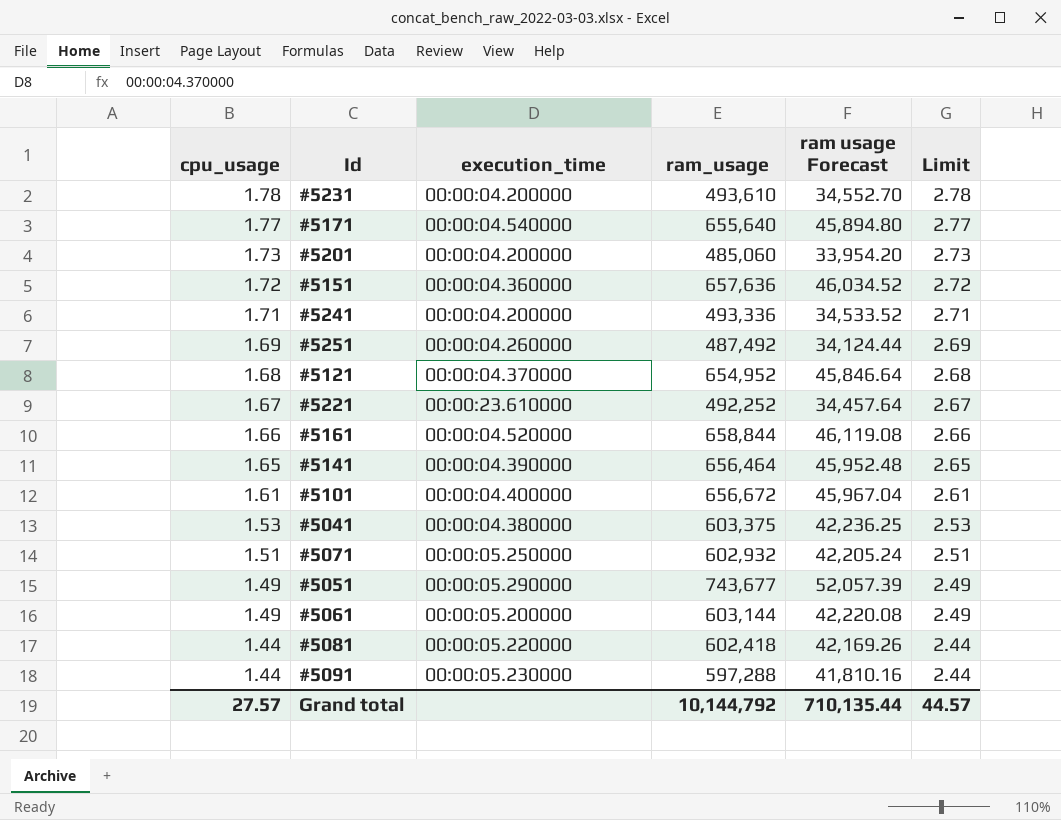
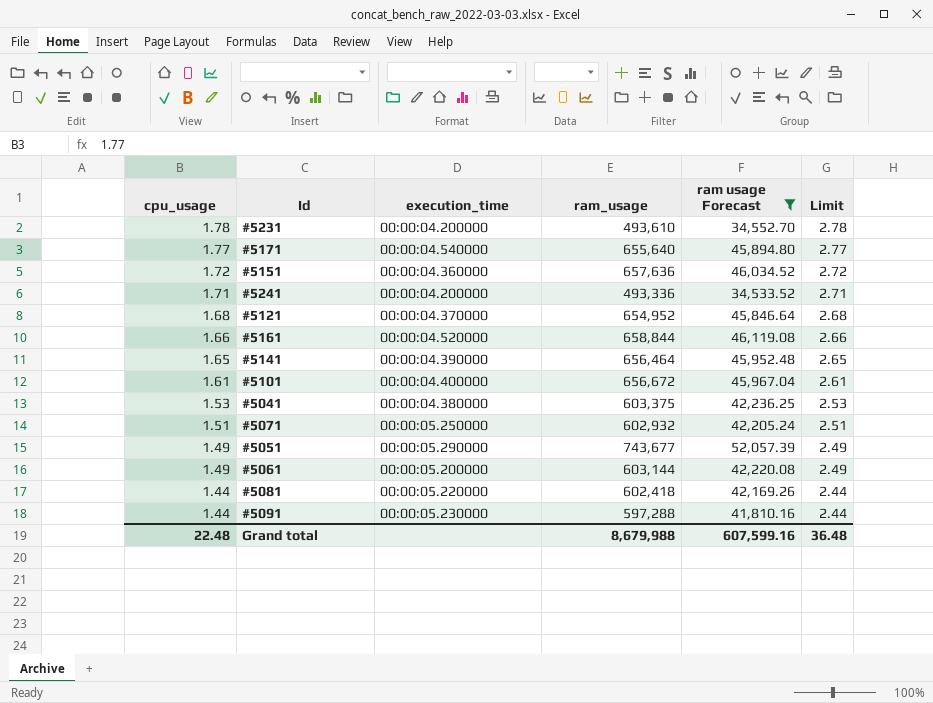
filter: none -> ram usage Forecast >= 34,533.52
Grand total | cpu_usage: 27.57 -> 22.48
Grand total | ram_usage: 10,144,792 -> 8,679,988
Grand total | ram usage Forecast: 710,135.44 -> 607,599.16
Grand total | Limit: 44.57 -> 36.48

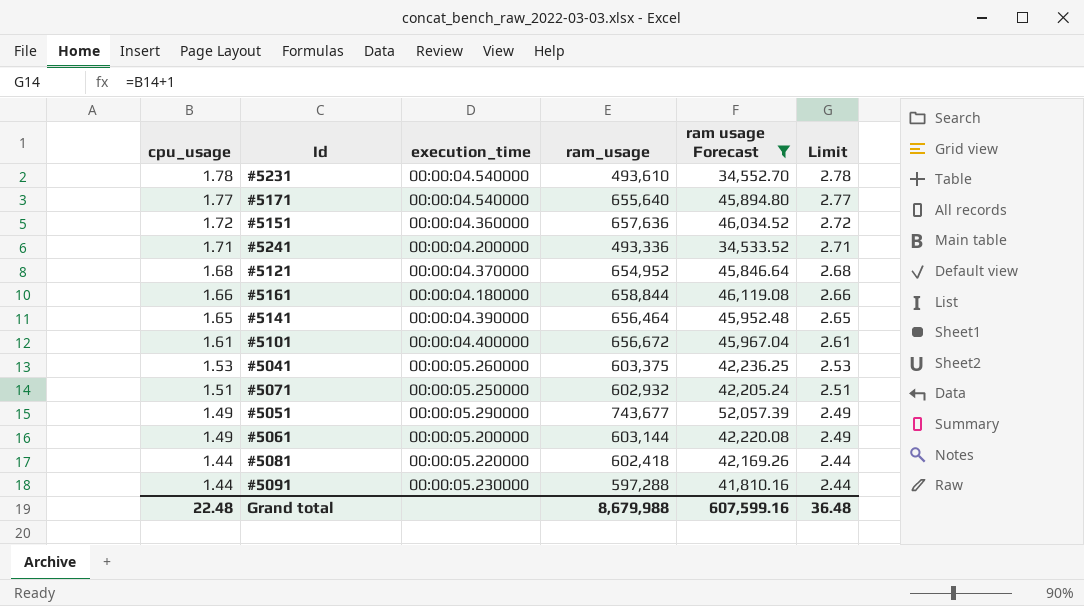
#5231 | execution_time: 00:00:04.200000 -> 00:00:04.540000
#5161 | execution_time: 00:00:04.520000 -> 00:00:04.180000
#5041 | execution_time: 00:00:04.380000 -> 00:00:05.260000

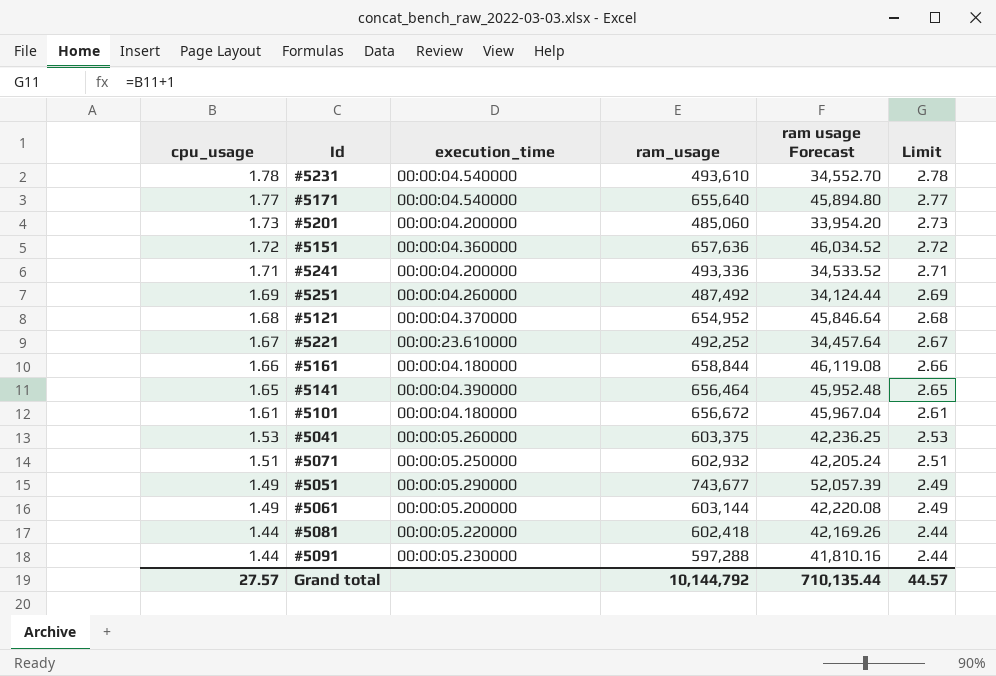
filter: ram usage Forecast >= 34,533.52 -> none
#5101 | execution_time: 00:00:04.400000 -> 00:00:04.180000
Grand total | cpu_usage: 22.48 -> 27.57
Grand total | ram_usage: 8,679,988 -> 10,144,792
Grand total | ram usage Forecast: 607,599.16 -> 710,135.44
Grand total | Limit: 36.48 -> 44.57

